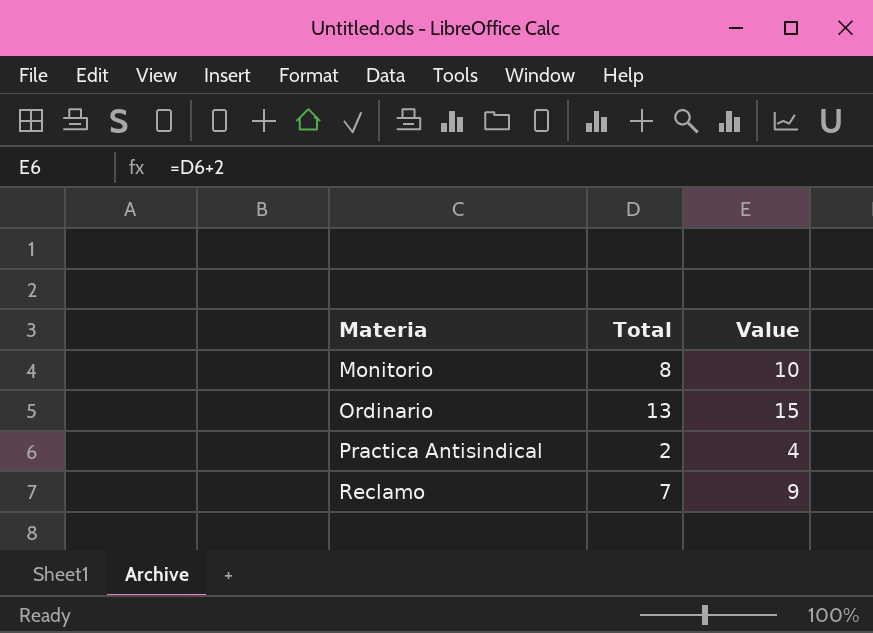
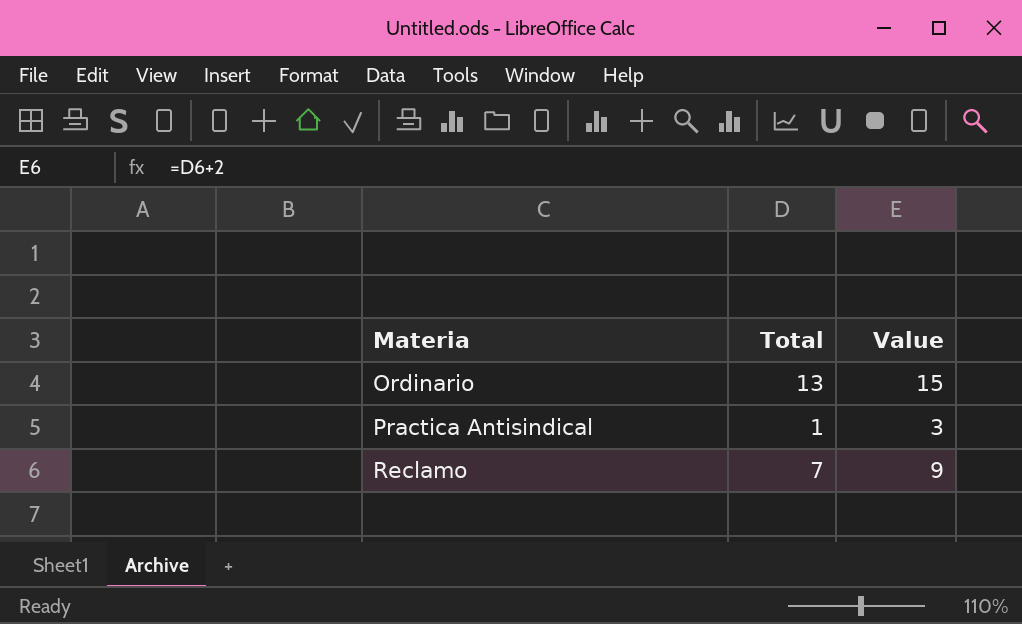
row Monitorio: 8 | 10 -> none
Practica Antisindical | Total: 2 -> 1
Practica Antisindical | Value: 4 -> 3

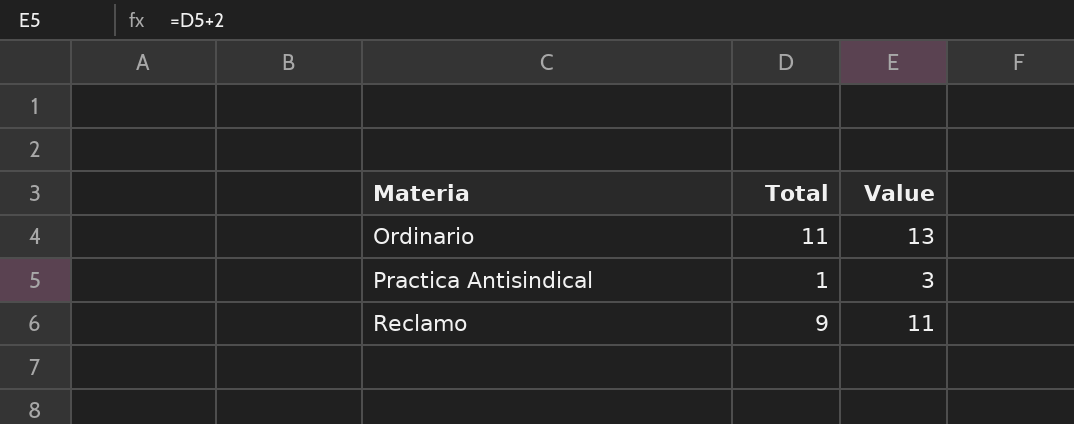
Ordinario | Total: 13 -> 11
Ordinario | Value: 15 -> 13
Reclamo | Total: 7 -> 9
Reclamo | Value: 9 -> 11

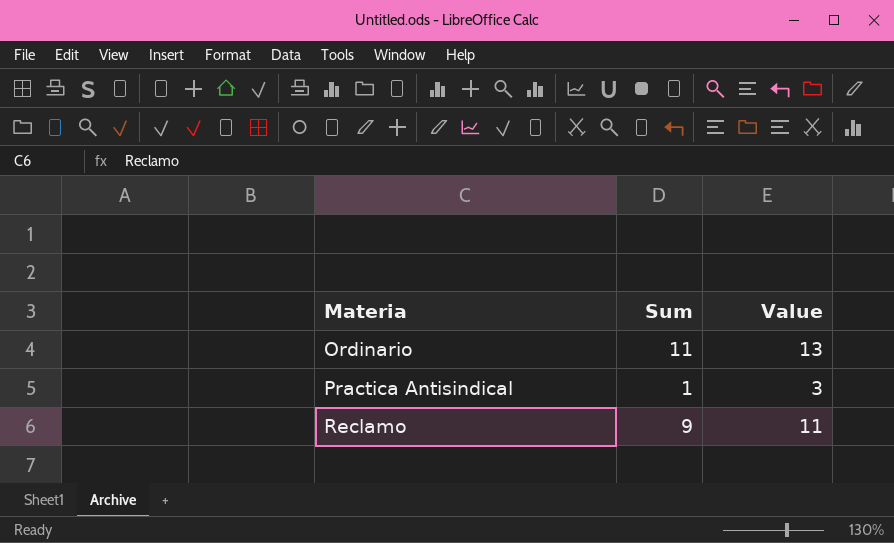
column name: Total -> Sum

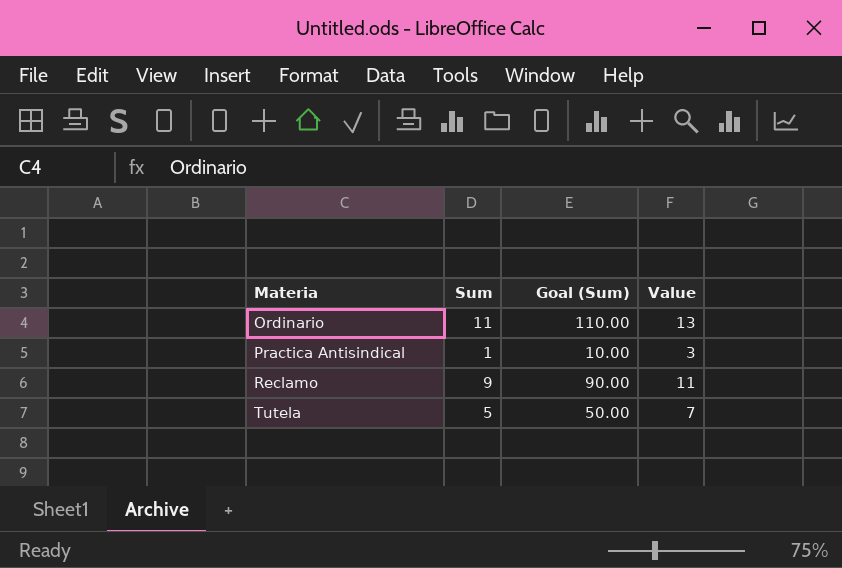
column Goal (Sum) | formula: none -> [Sum] * 10
row Tutela: none -> 5 | 50.00 | 7

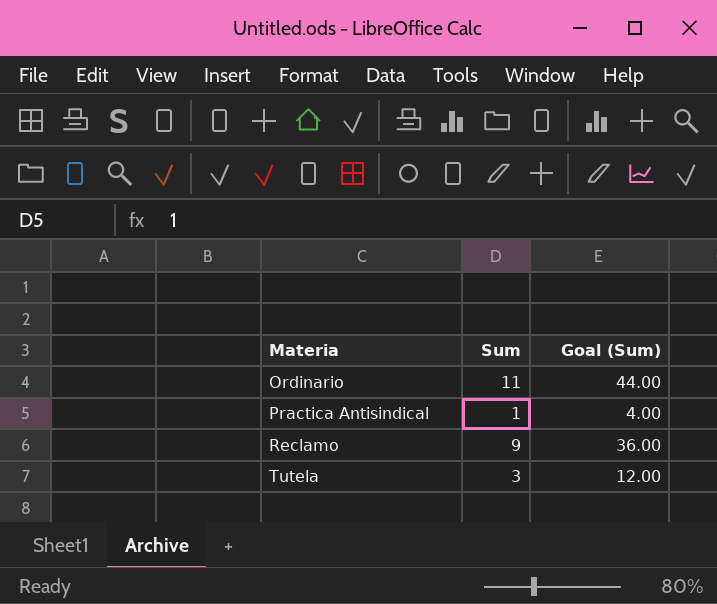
column Value | formula: [Sum] + 2 -> none
column Goal (Sum) | formula: [Sum] * 10 -> [Sum] * 4
Tutela | Sum: 5 -> 3

